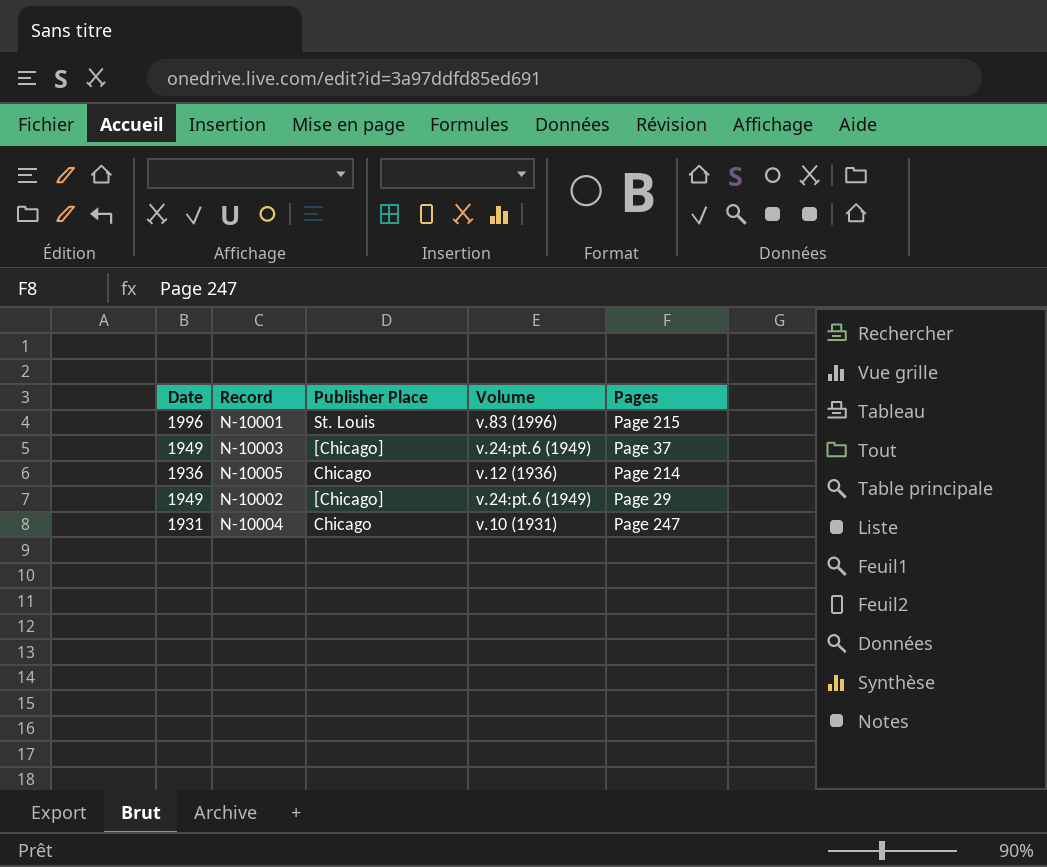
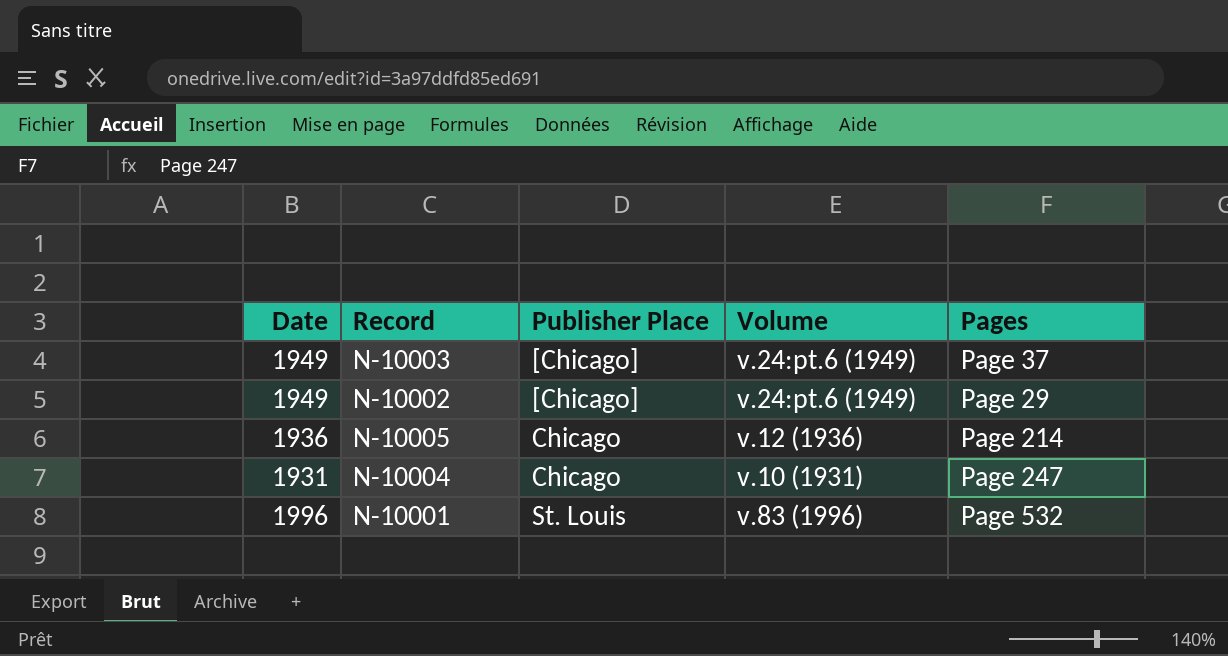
row order: none -> Publisher Place ascending
N-10001 | Pages: Page 215 -> Page 532

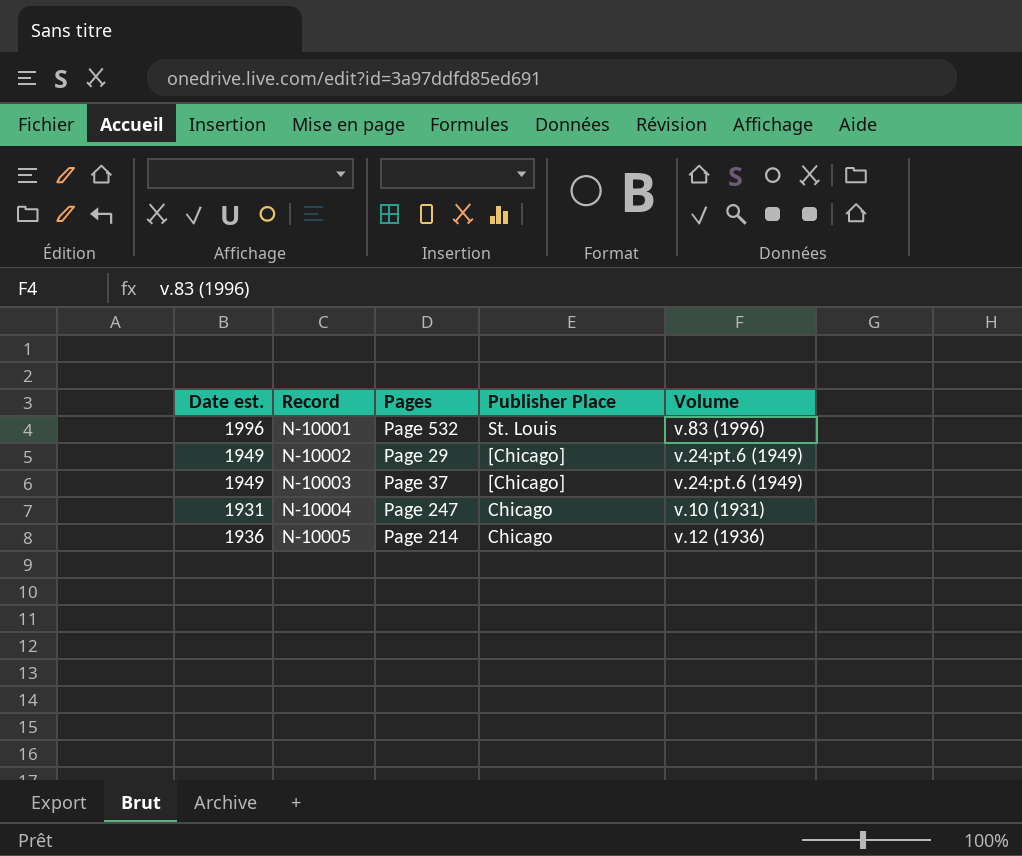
row order: Publisher Place ascending -> Record ascending
column name: Date -> Date est.
column Pages | position: 5 -> 3

